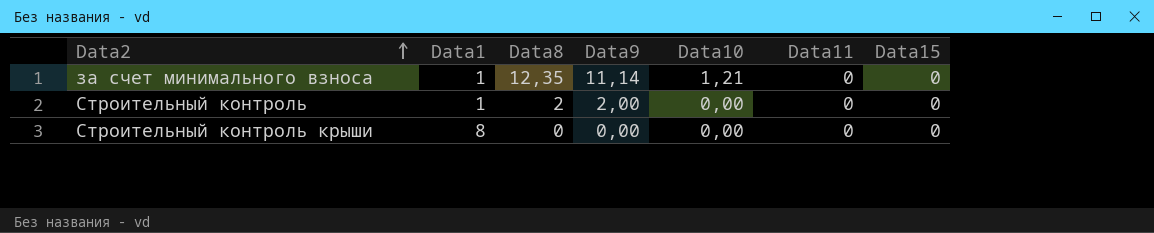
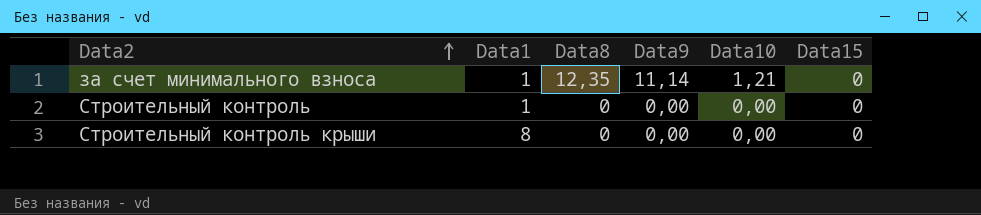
column Data11 | position: 6 -> none
Строительный контроль | Data8: 2 -> 0
Строительный контроль | Data9: 2,00 -> 0,00

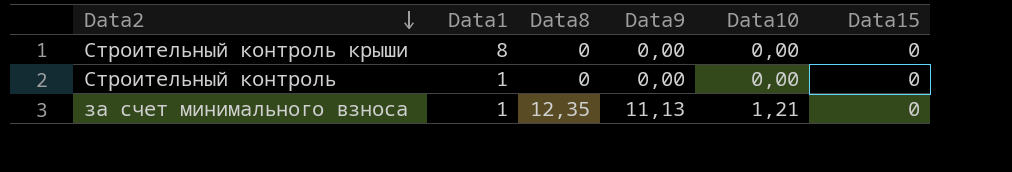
row order: Data2 ascending -> Data2 descending
за счет минимального взноса | Data9: 11,14 -> 11,13

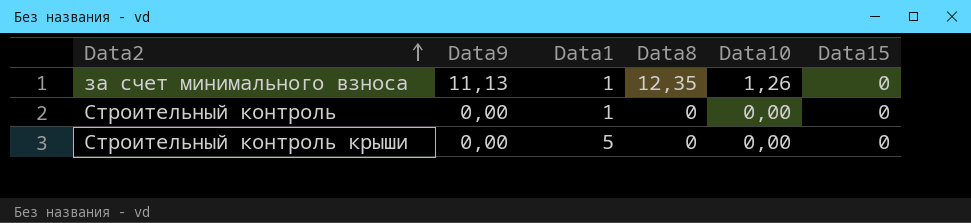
row order: Data2 descending -> Data2 ascending
column Data9 | position: 4 -> 2
за счет минимального взноса | Data10: 1,21 -> 1,26
Строительный контроль крыши | Data1: 8 -> 5

